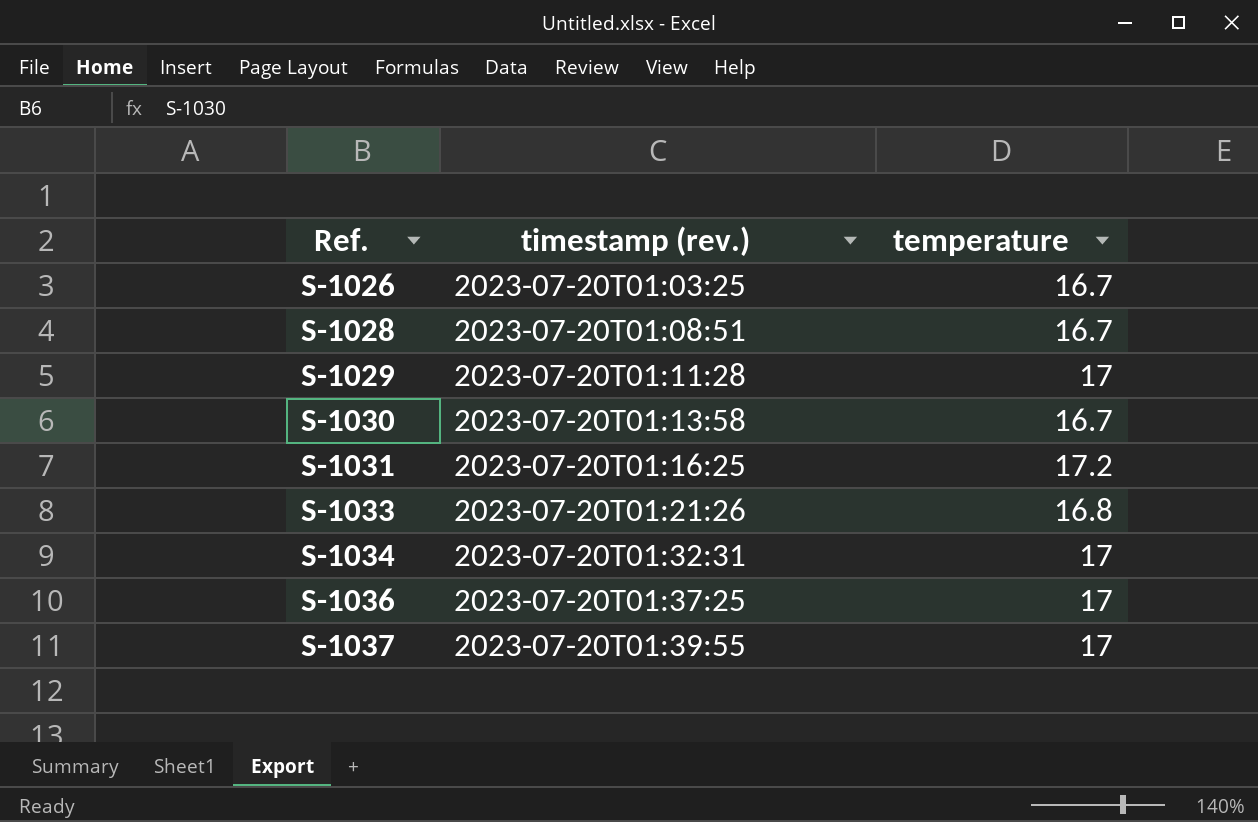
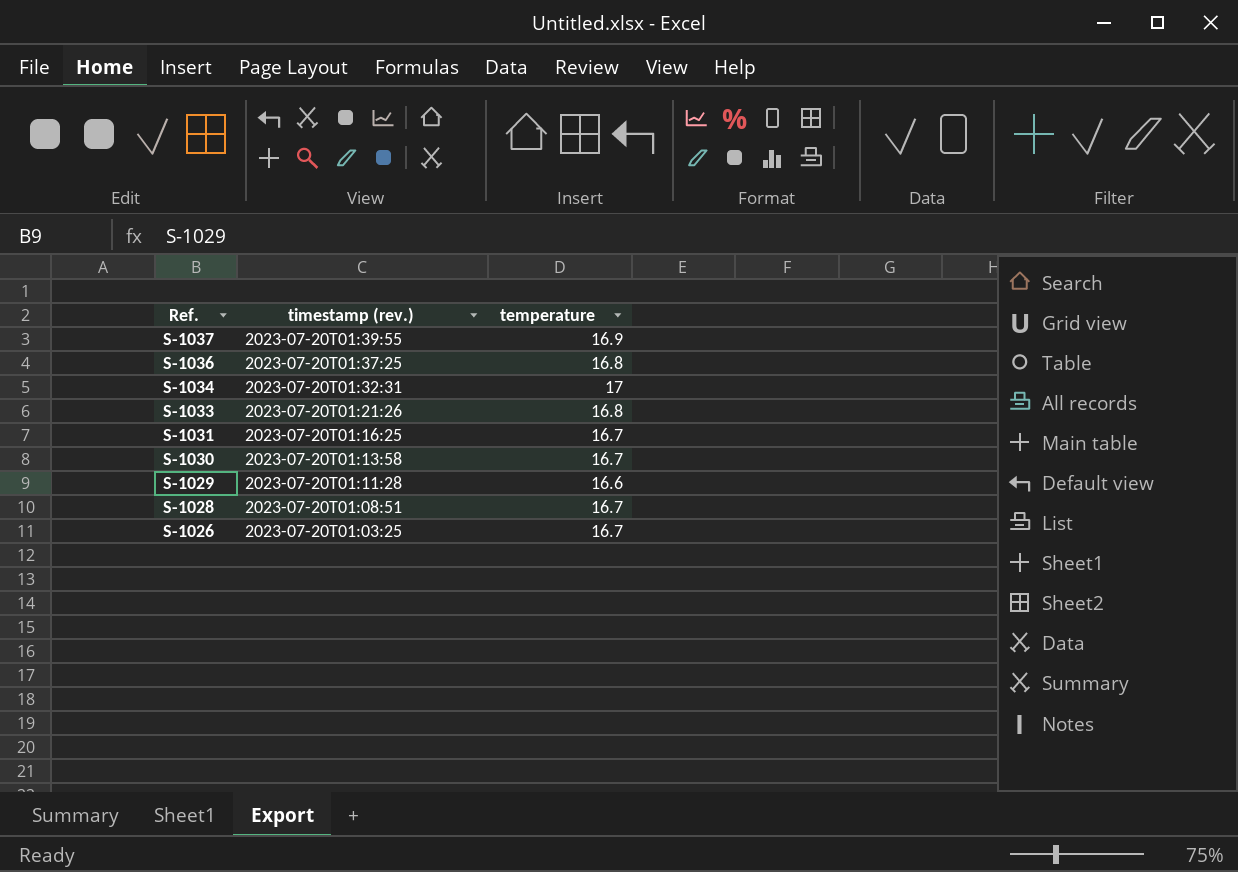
row order: Ref. ascending -> Ref. descending
S-1037 | temperature: 17 -> 16.9
S-1036 | temperature: 17 -> 16.8
S-1031 | temperature: 17.2 -> 16.7
S-1029 | temperature: 17 -> 16.6

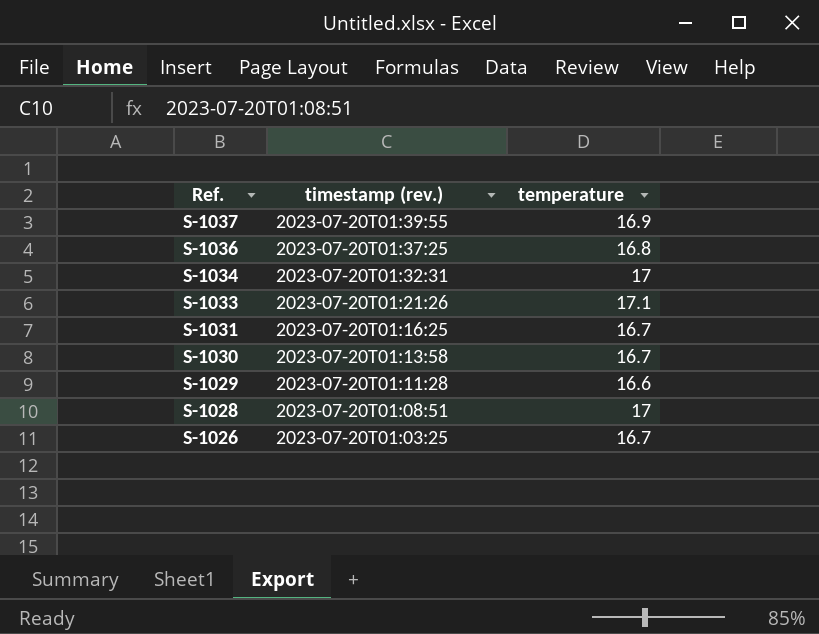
S-1033 | temperature: 16.8 -> 17.1
S-1028 | temperature: 16.7 -> 17

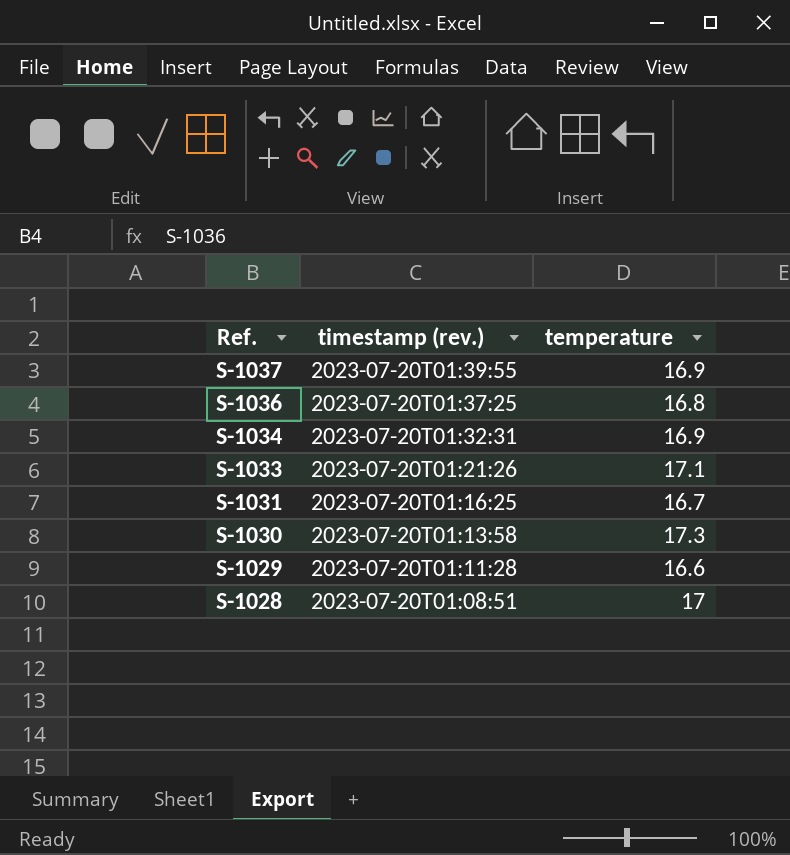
row S-1026: 2023-07-20T01:03:25 | 16.7 -> none
S-1034 | temperature: 17 -> 16.9
S-1030 | temperature: 16.7 -> 17.3

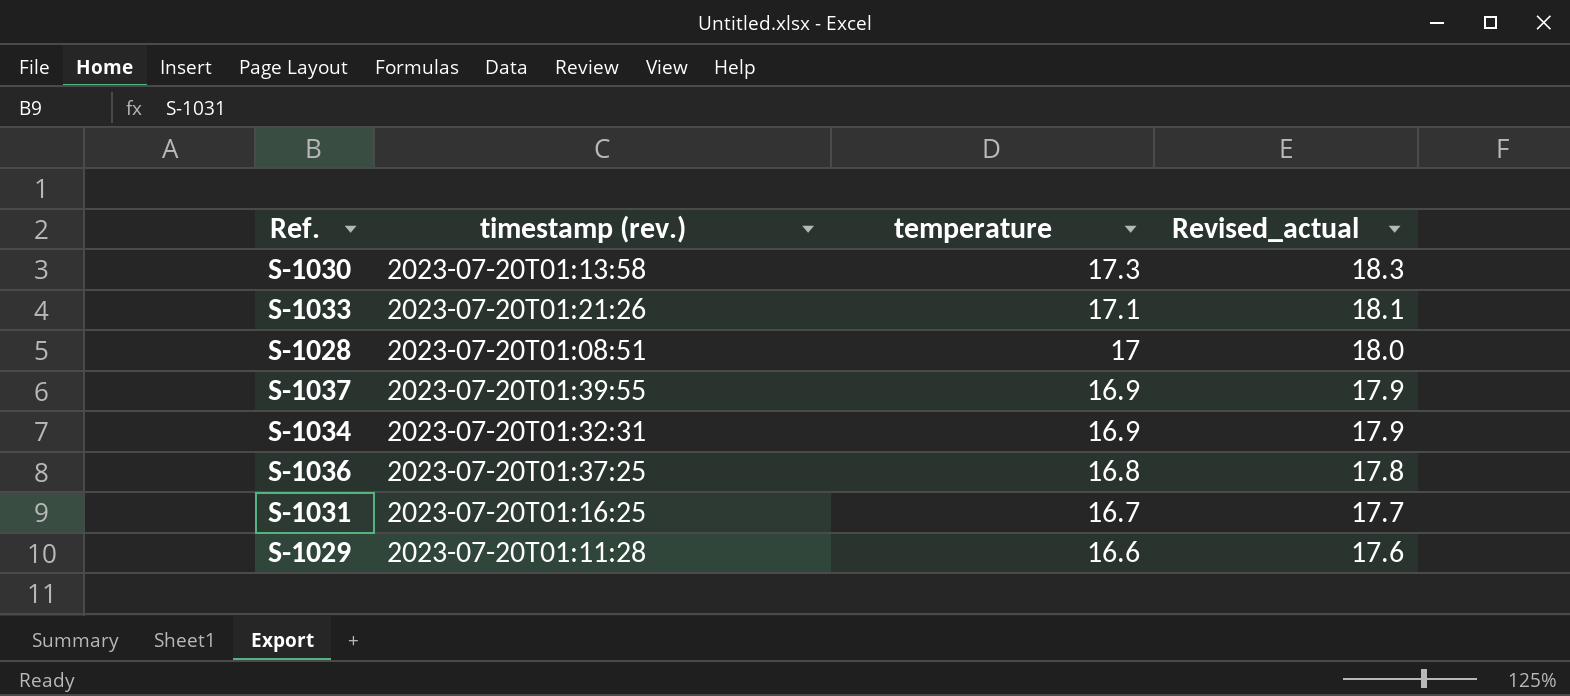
row order: Ref. descending -> temperature descending
column Revised_actual | formula: none -> [temperature] + 1

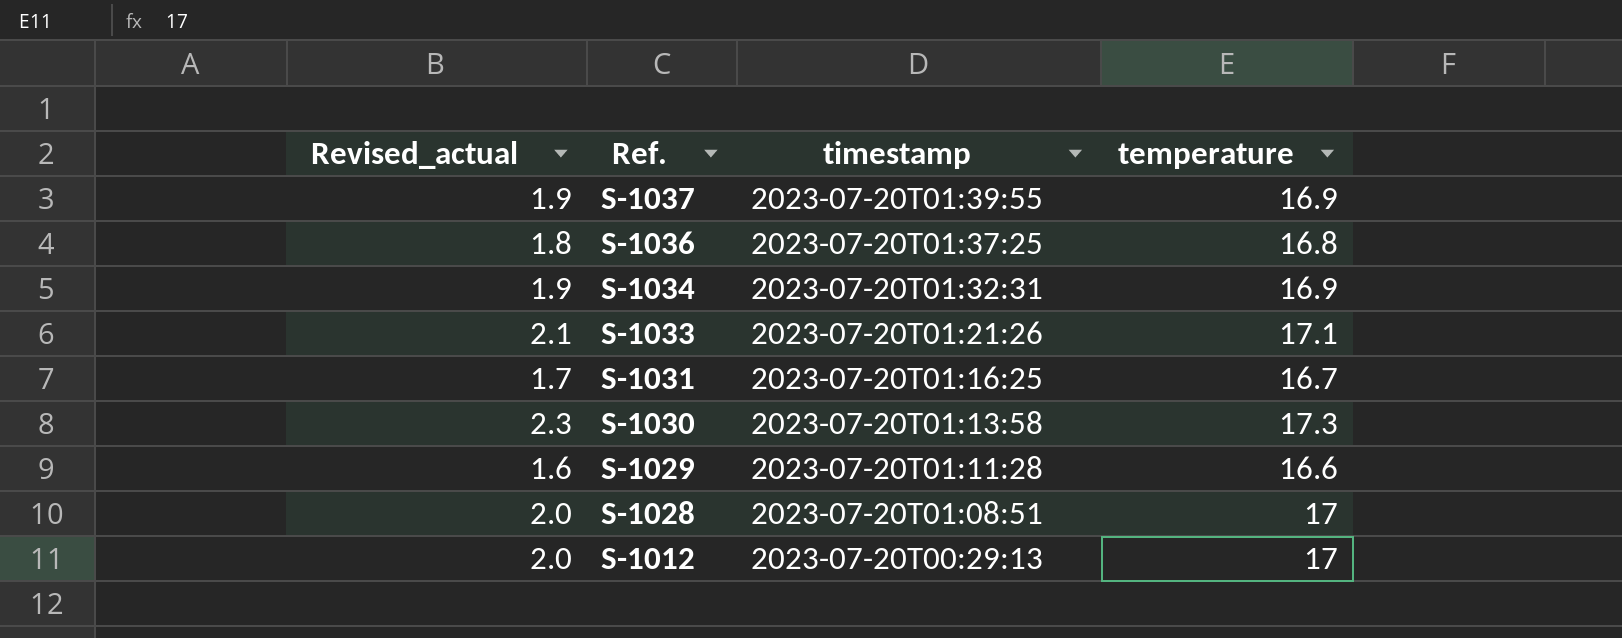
row order: temperature descending -> Ref. descending
column Revised_actual | formula: [temperature] + 1 -> [temperature] - 15
column Revised_actual | position: 4 -> 1
column name: timestamp (rev.) -> timestamp
row S-1012: none -> 2.0 | 2023-07-20T00:29:13 | 17

